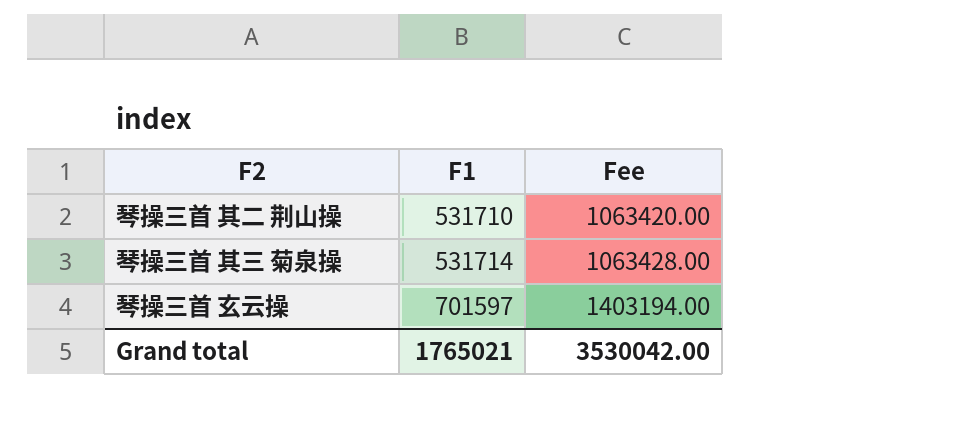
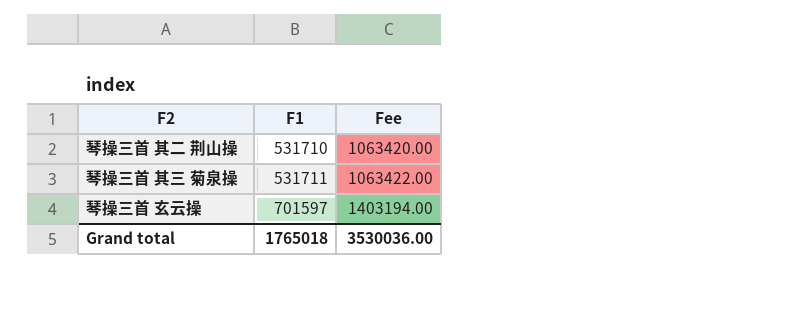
琴操三首 其三 菊泉操 | F1: 531714 -> 531711
琴操三首 其三 菊泉操 | Fee: 1063428.00 -> 1063422.00
Grand total | F1: 1765021 -> 1765018
Grand total | Fee: 3530042.00 -> 3530036.00

